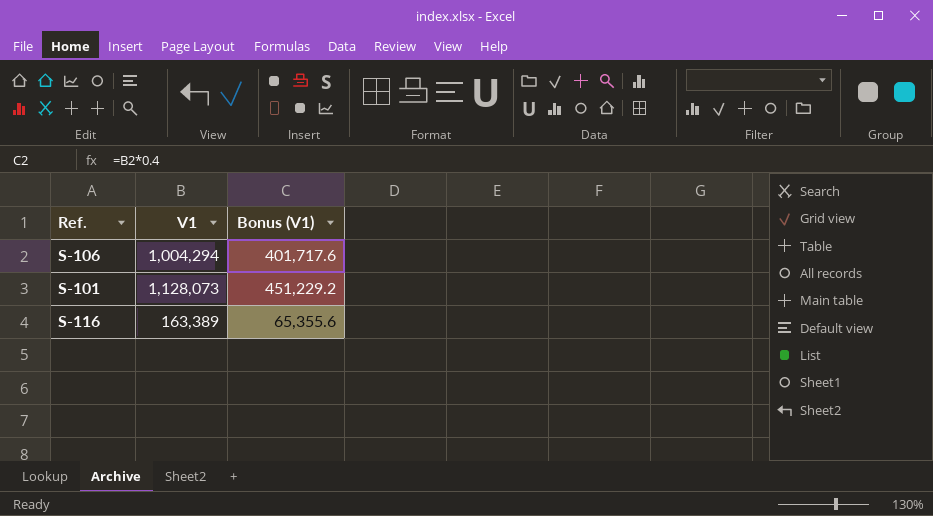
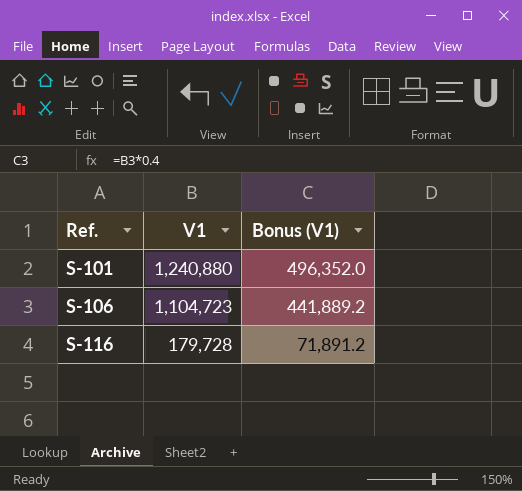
row order: none -> Ref. ascending
S-101 | V1: 1,128,073 -> 1,240,880
S-101 | Bonus (V1): 451,229.2 -> 496,352.0
S-106 | V1: 1,004,294 -> 1,104,723
S-106 | Bonus (V1): 401,717.6 -> 441,889.2
S-116 | V1: 163,389 -> 179,728
S-116 | Bonus (V1): 65,355.6 -> 71,891.2

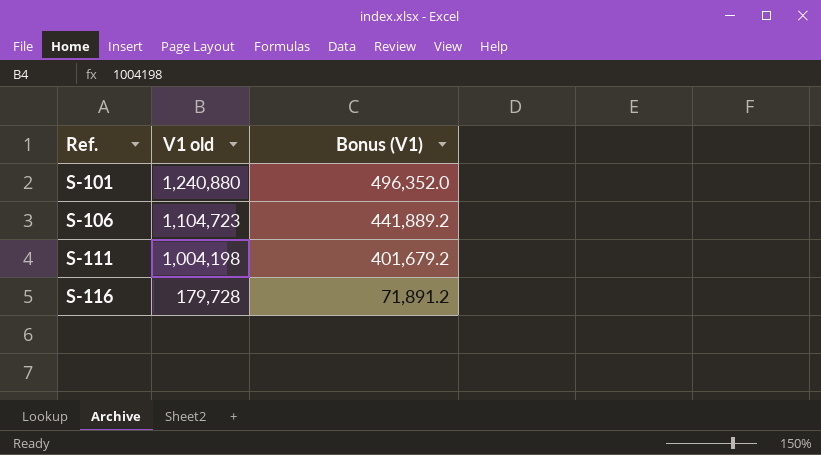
column name: V1 -> V1 old
row S-111: none -> 1,004,198 | 401,679.2

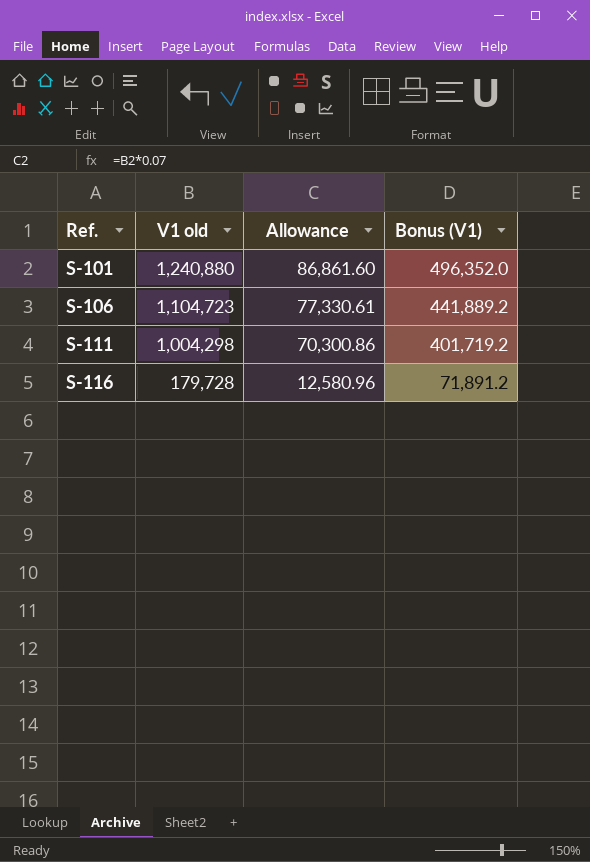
column Allowance | formula: none -> [V1 old] * 0.07
S-111 | V1 old: 1,004,198 -> 1,004,298
S-111 | Bonus (V1): 401,679.2 -> 401,719.2

